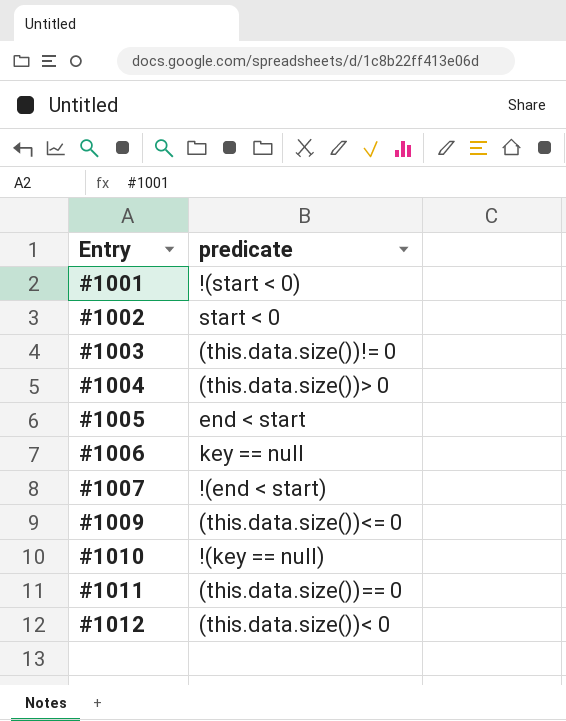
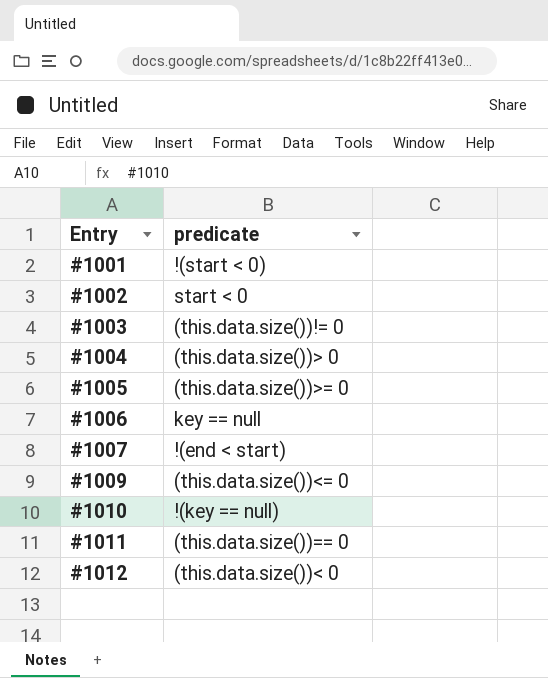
#1005 | predicate: end < start -> (this.data.size())>= 0

